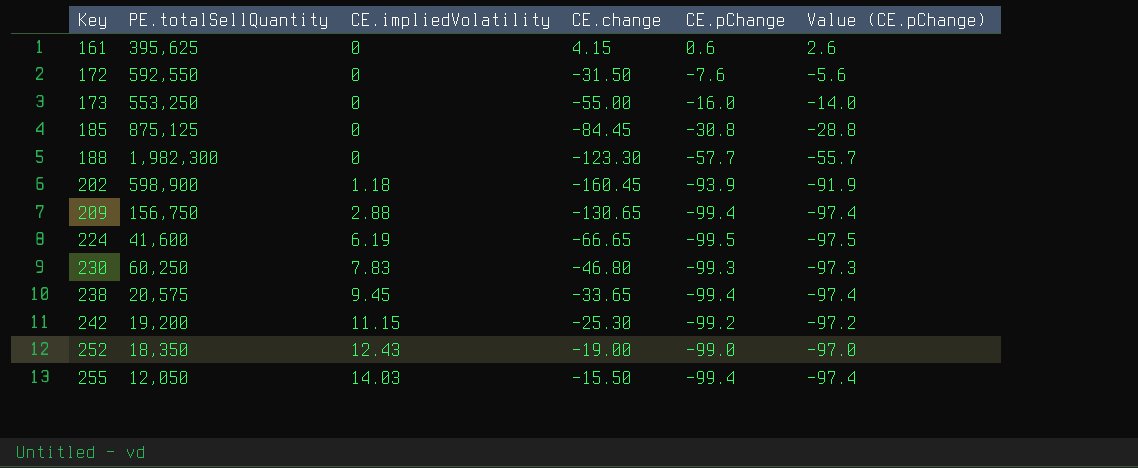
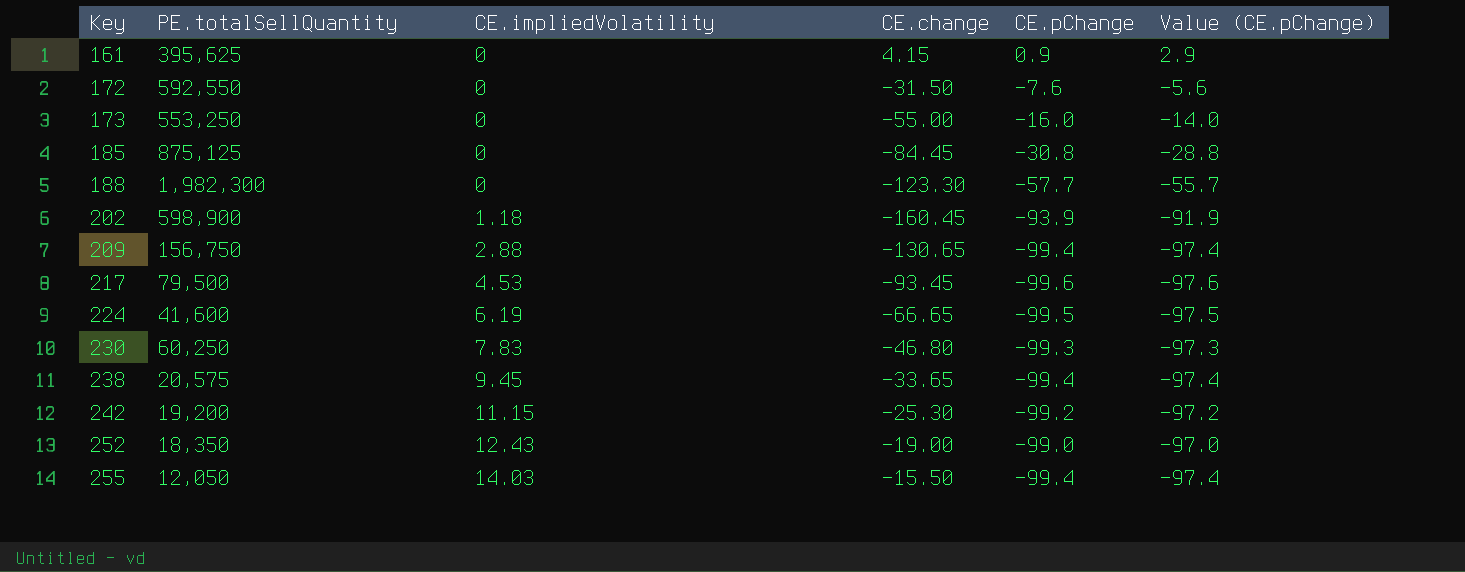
161 | CE.pChange: 0.6 -> 0.9
161 | Value (CE.pChange): 2.6 -> 2.9
row 217: none -> 79,500 | 4.53 | -93.45 | -99.6 | -97.6

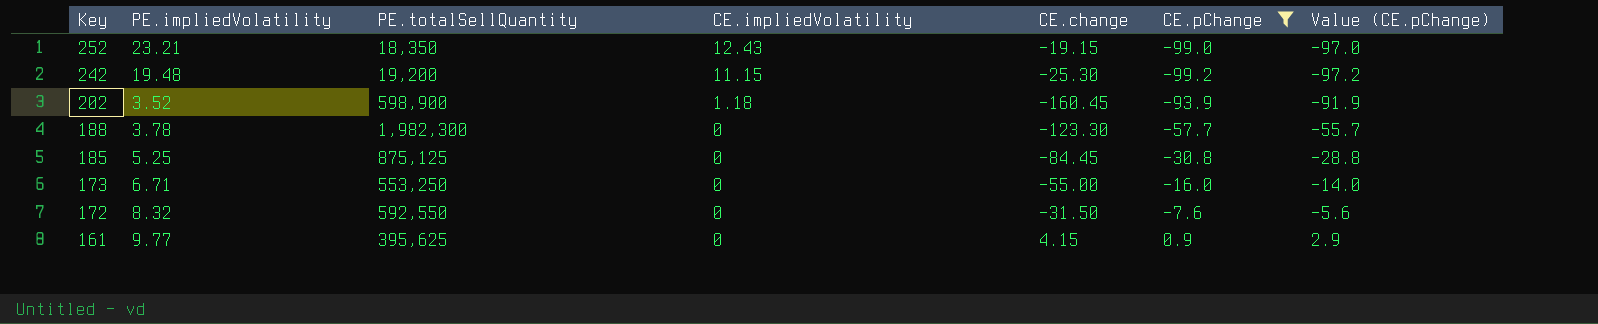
filter: none -> CE.pChange >= -99.2
row order: Key ascending -> Key descending
column PE.impliedVolatility | position: none -> 2
252 | CE.change: -19.00 -> -19.15

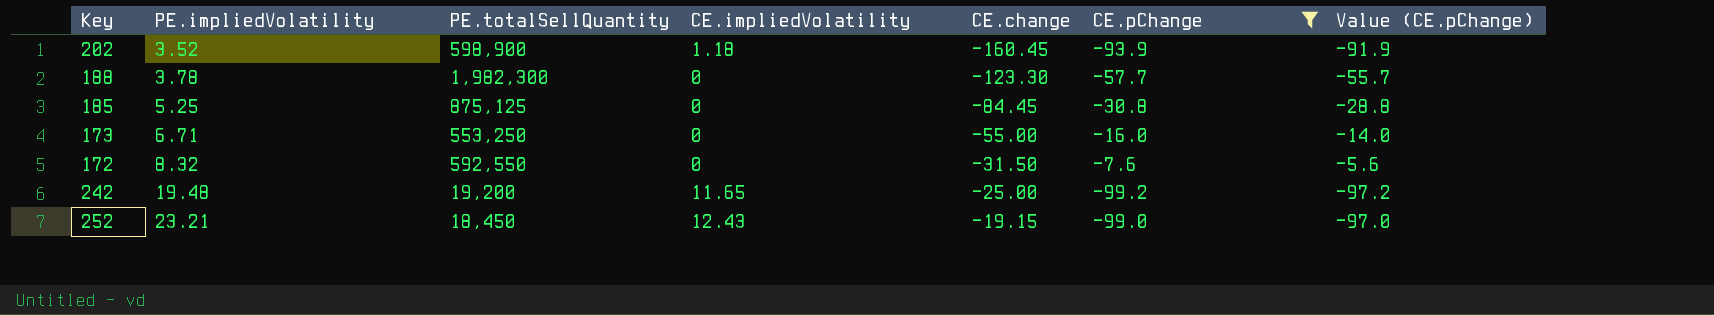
row order: Key descending -> PE.impliedVolatility ascending
row 161: 9.77 | 395,625 | 0 | 4.15 | 0.9 | 2.9 -> none
242 | CE.impliedVolatility: 11.15 -> 11.65
242 | CE.change: -25.30 -> -25.00
252 | PE.totalSellQuantity: 18,350 -> 18,450

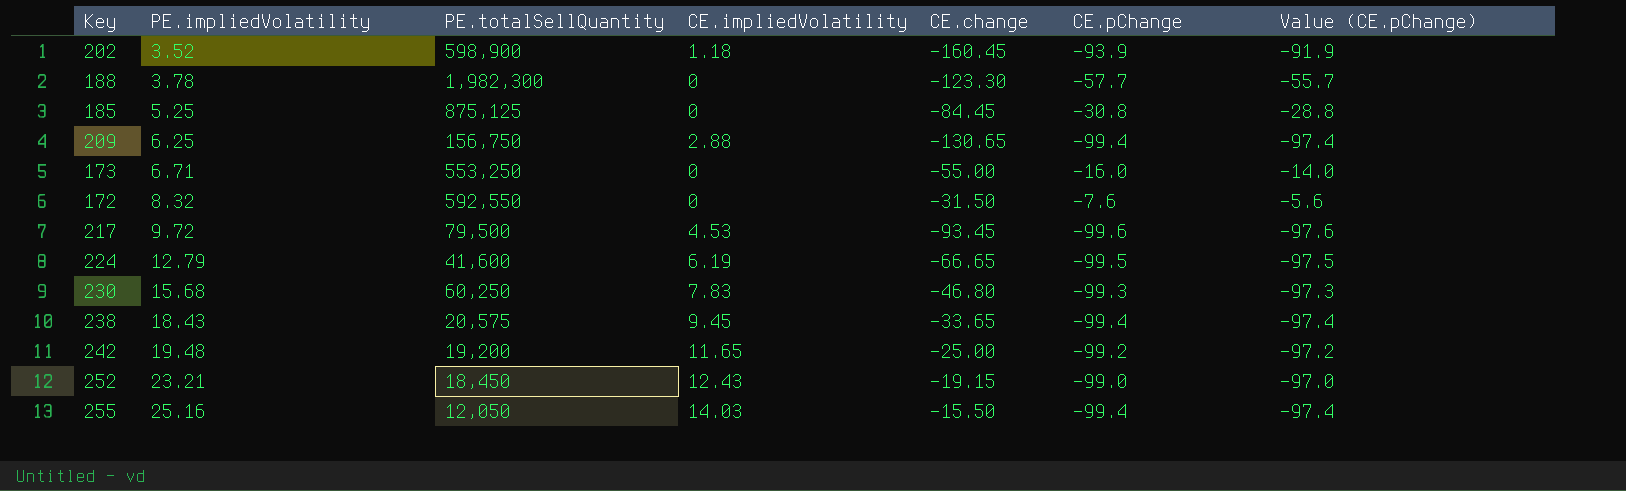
filter: CE.pChange >= -99.2 -> none

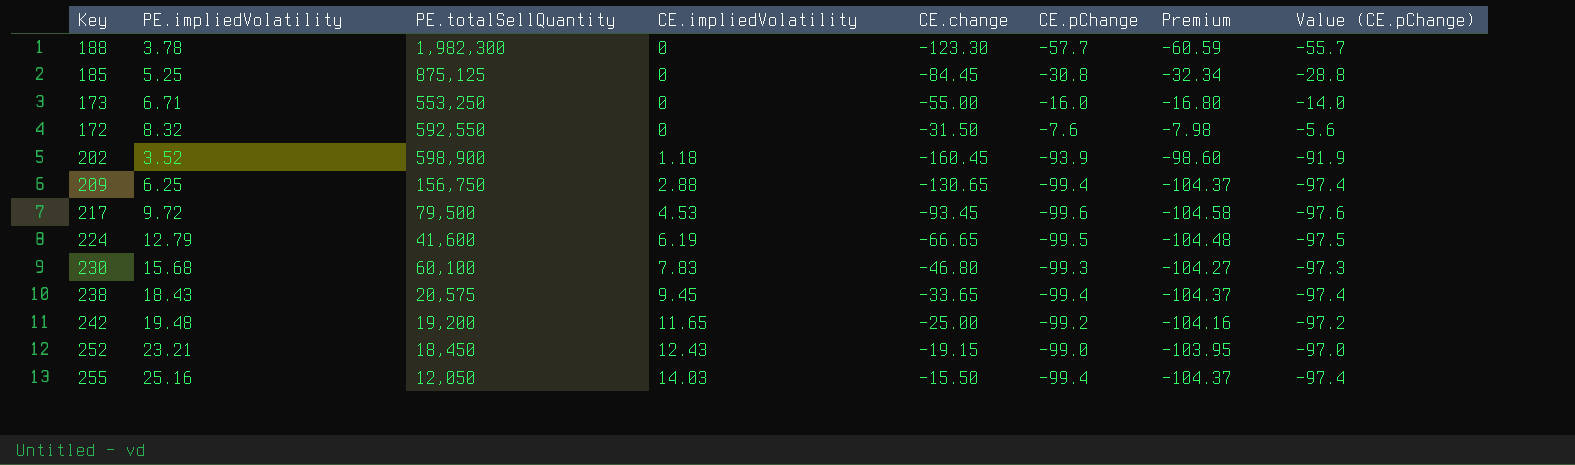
row order: PE.impliedVolatility ascending -> CE.impliedVolatility ascending
column Premium | formula: none -> [CE.pChange] * 1.05
230 | PE.totalSellQuantity: 60,250 -> 60,100

